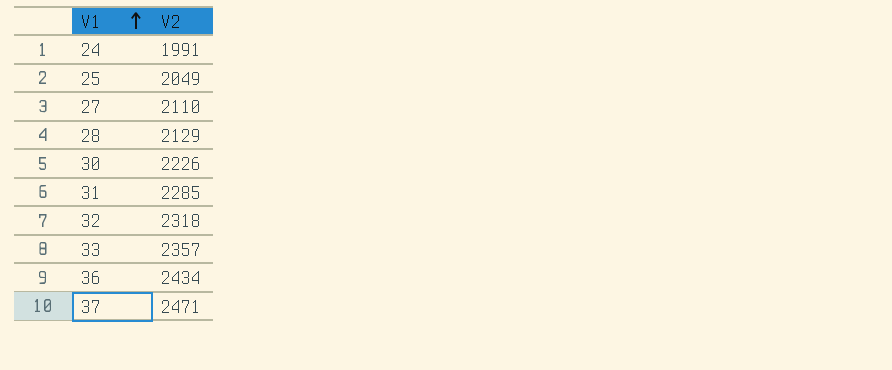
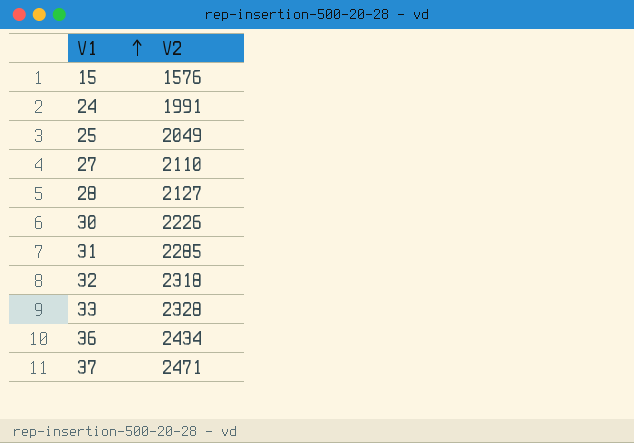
row 15: none -> 1576
28 | V2: 2129 -> 2127
33 | V2: 2357 -> 2328

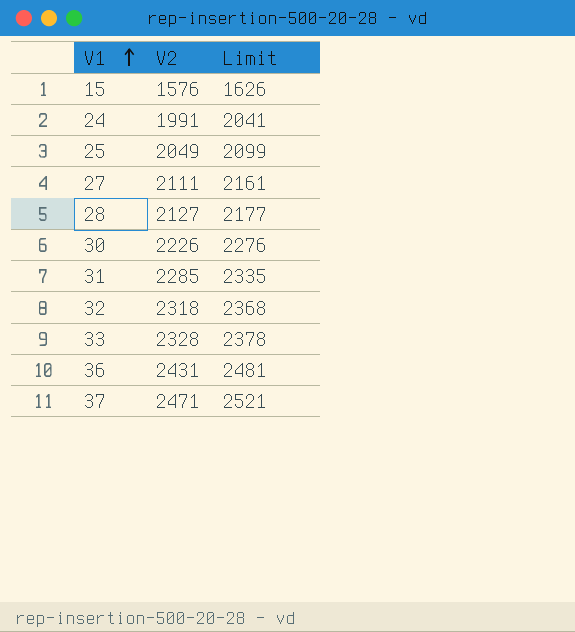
column Limit | formula: none -> [V2] + 50
27 | V2: 2110 -> 2111
36 | V2: 2434 -> 2431

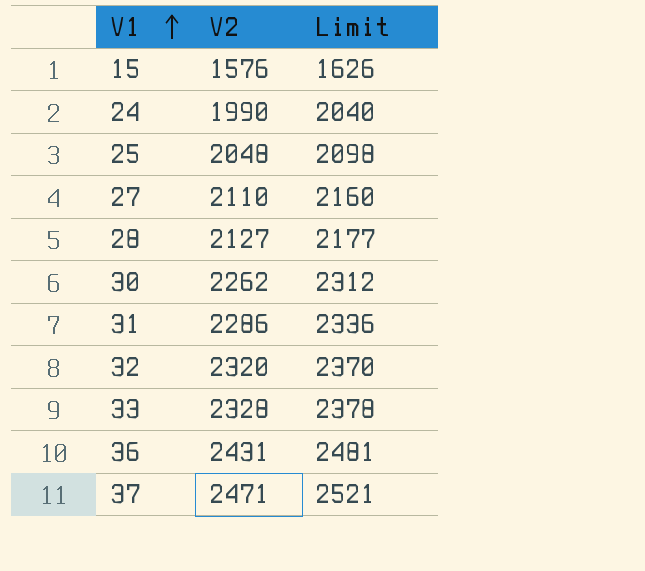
24 | V2: 1991 -> 1990
24 | Limit: 2041 -> 2040
25 | V2: 2049 -> 2048
25 | Limit: 2099 -> 2098
27 | V2: 2111 -> 2110
27 | Limit: 2161 -> 2160
30 | V2: 2226 -> 2262
30 | Limit: 2276 -> 2312
31 | V2: 2285 -> 2286
31 | Limit: 2335 -> 2336
32 | V2: 2318 -> 2320
32 | Limit: 2368 -> 2370

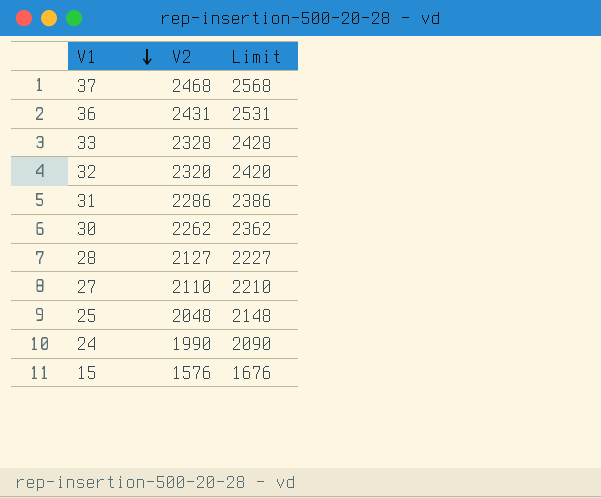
row order: V1 ascending -> V1 descending
column Limit | formula: [V2] + 50 -> [V2] + 100
37 | V2: 2471 -> 2468

